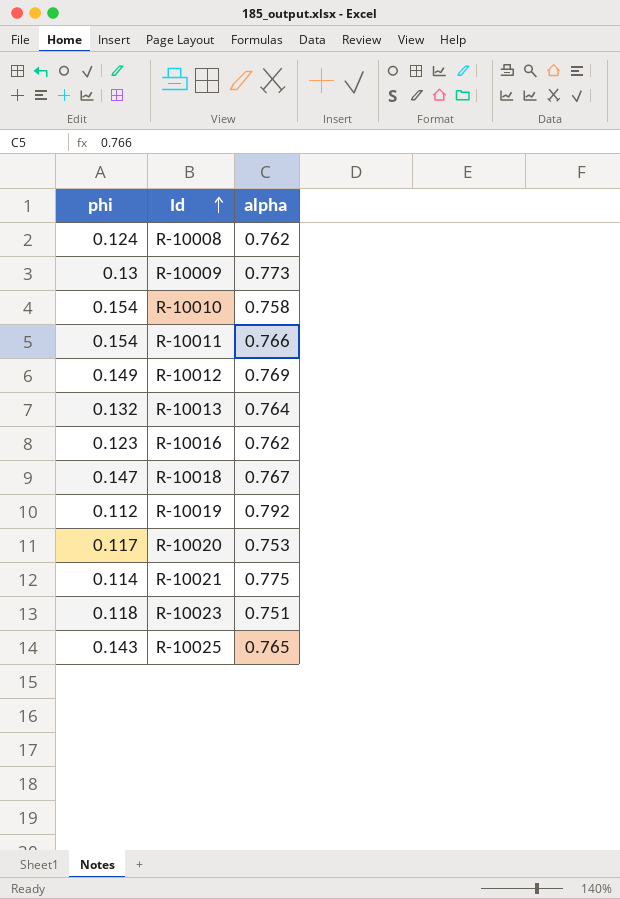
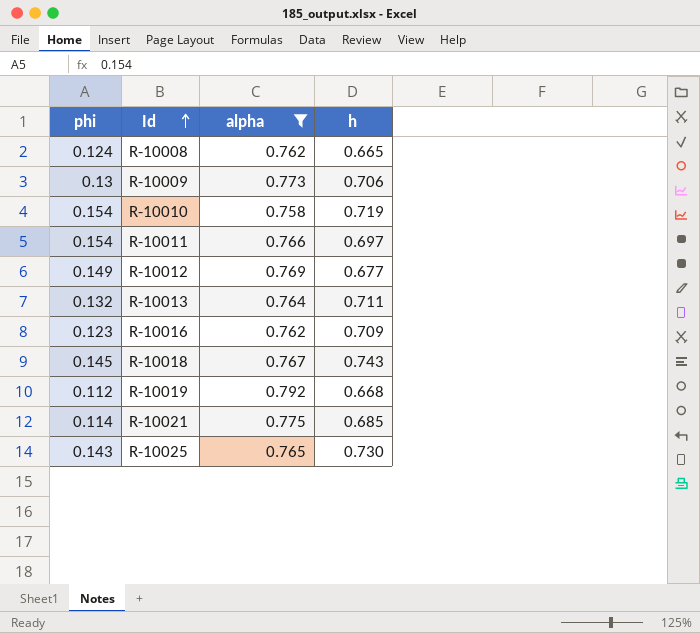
filter: none -> alpha >= 0.758
column h | position: none -> 4
R-10018 | phi: 0.147 -> 0.145

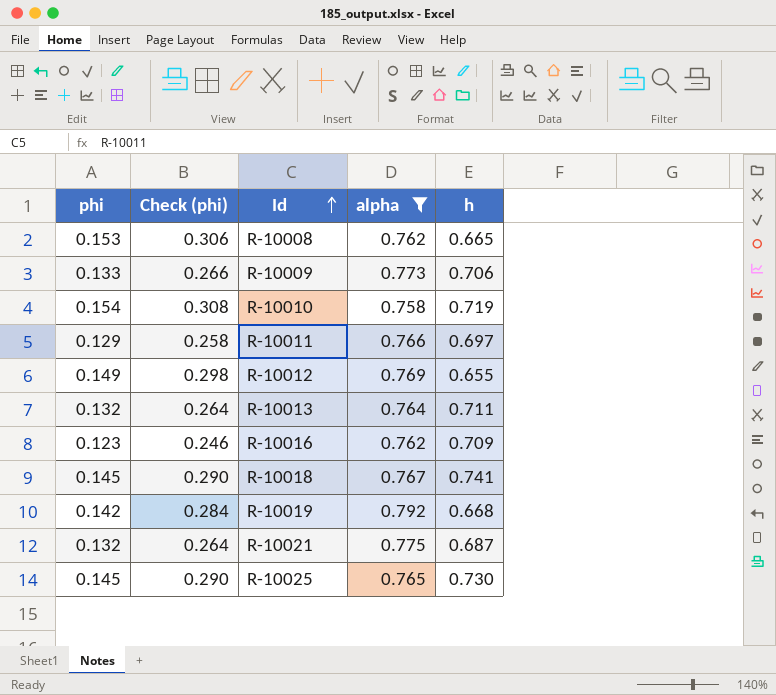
column Check (phi) | formula: none -> [phi] * 2
R-10008 | phi: 0.124 -> 0.153
R-10009 | phi: 0.13 -> 0.133
R-10011 | phi: 0.154 -> 0.129
R-10012 | h: 0.677 -> 0.655
R-10018 | h: 0.743 -> 0.741
R-10019 | phi: 0.112 -> 0.142
R-10021 | phi: 0.114 -> 0.132
R-10021 | h: 0.685 -> 0.687
R-10025 | phi: 0.143 -> 0.145

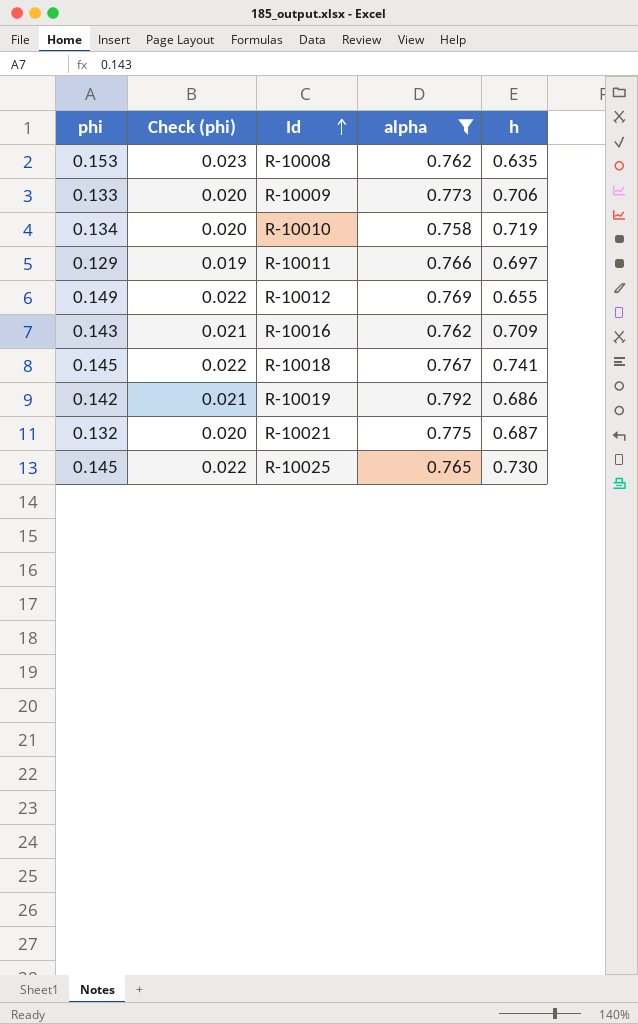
column Check (phi) | formula: [phi] * 2 -> [phi] * 0.15
row R-10013: 0.132 | 0.264 | 0.764 | 0.711 -> none
R-10008 | h: 0.665 -> 0.635
R-10010 | phi: 0.154 -> 0.134
R-10016 | phi: 0.123 -> 0.143
R-10019 | h: 0.668 -> 0.686

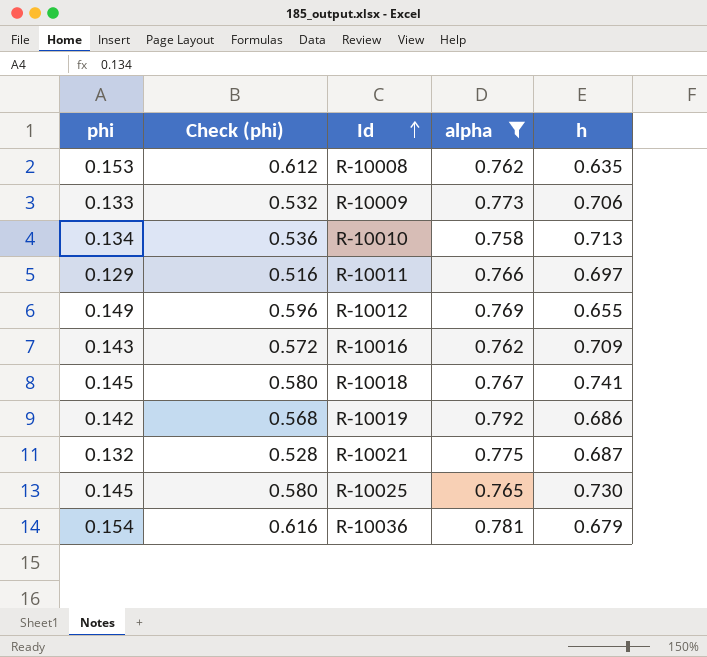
column Check (phi) | formula: [phi] * 0.15 -> [phi] * 4
R-10010 | h: 0.719 -> 0.713
row R-10036: none -> 0.154 | 0.616 | 0.781 | 0.679

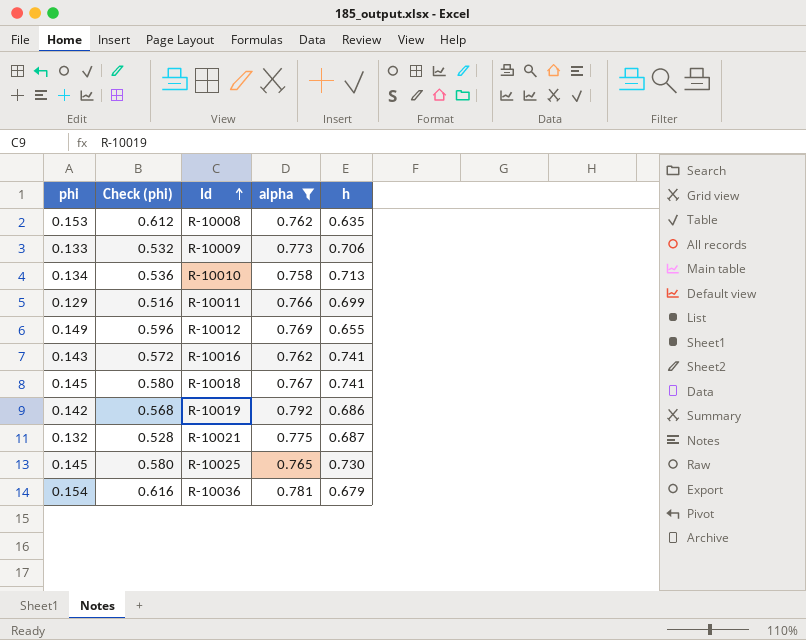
R-10011 | h: 0.697 -> 0.699
R-10016 | h: 0.709 -> 0.741

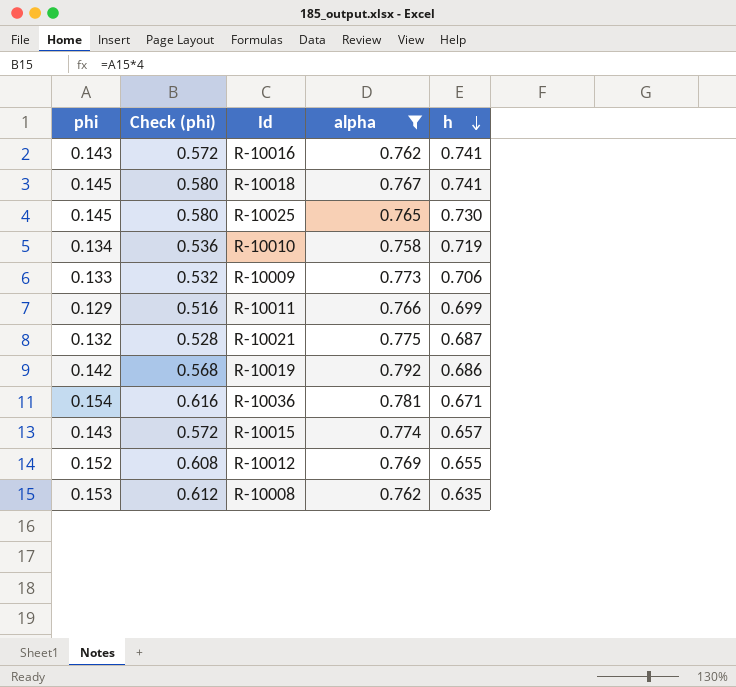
row order: Id ascending -> h descending
R-10010 | h: 0.713 -> 0.719
R-10036 | h: 0.679 -> 0.671
row R-10015: none -> 0.143 | 0.572 | 0.774 | 0.657
R-10012 | phi: 0.149 -> 0.152
R-10012 | Check (phi): 0.596 -> 0.608

